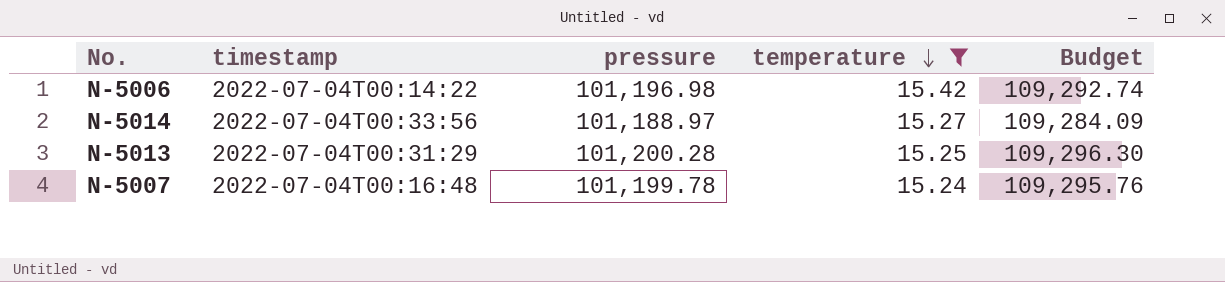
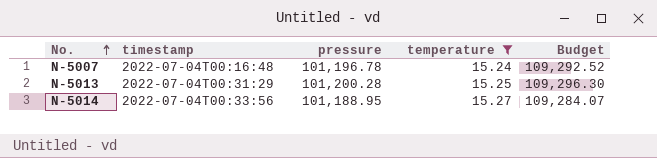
row order: temperature descending -> No. ascending
row N-5006: 2022-07-04T00:14:22 | 101,196.98 | 15.42 | 109,292.74 -> none
N-5007 | pressure: 101,199.78 -> 101,196.78
N-5007 | Budget: 109,295.76 -> 109,292.52
N-5014 | pressure: 101,188.97 -> 101,188.95
N-5014 | Budget: 109,284.09 -> 109,284.07

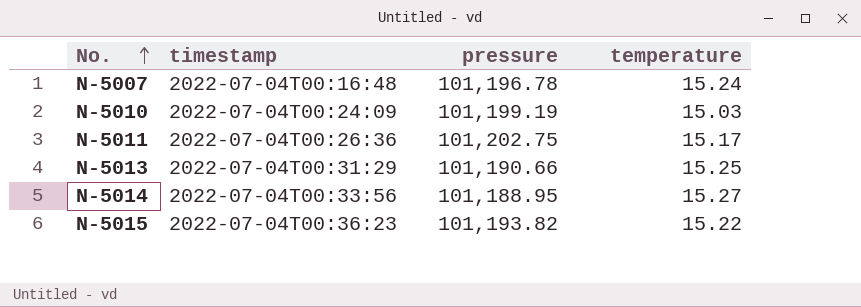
filter: temperature >= 15.24 -> none
column Budget | formula: [pressure] * 1.08 -> none
N-5013 | pressure: 101,200.28 -> 101,190.66

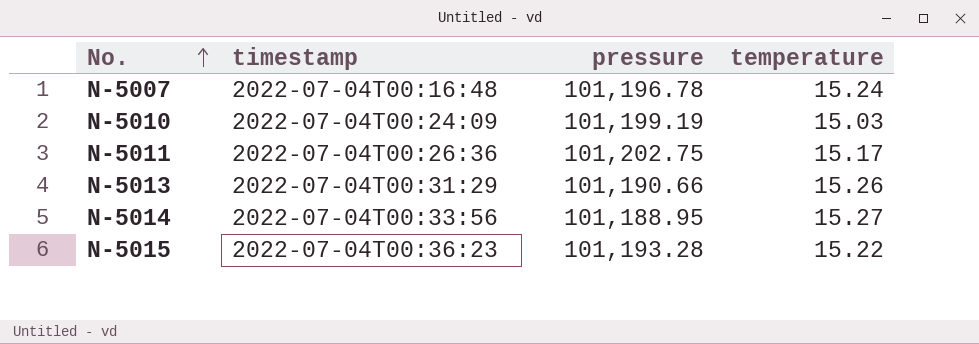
N-5013 | temperature: 15.25 -> 15.26
N-5015 | pressure: 101,193.82 -> 101,193.28

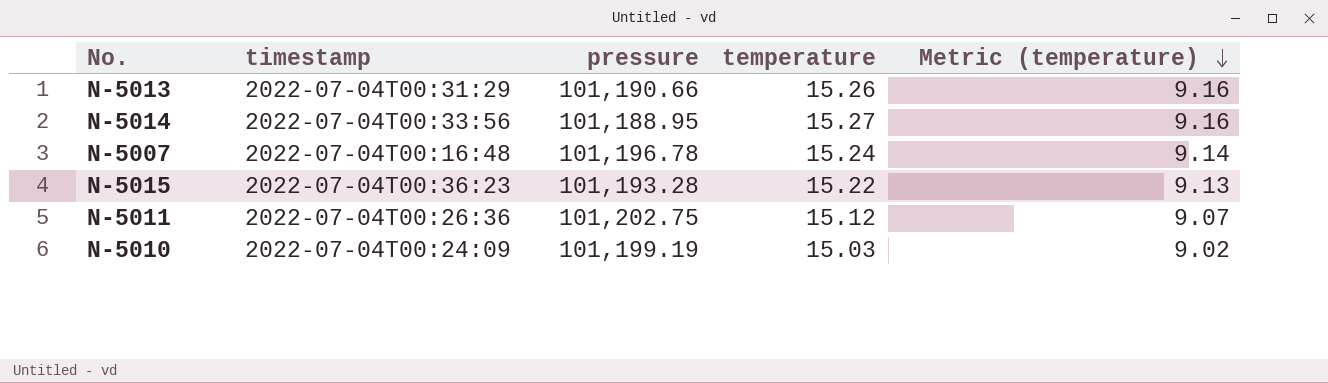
row order: No. ascending -> Metric (temperature) descending
column Metric (temperature) | formula: none -> [temperature] * 0.6
N-5011 | temperature: 15.17 -> 15.12

